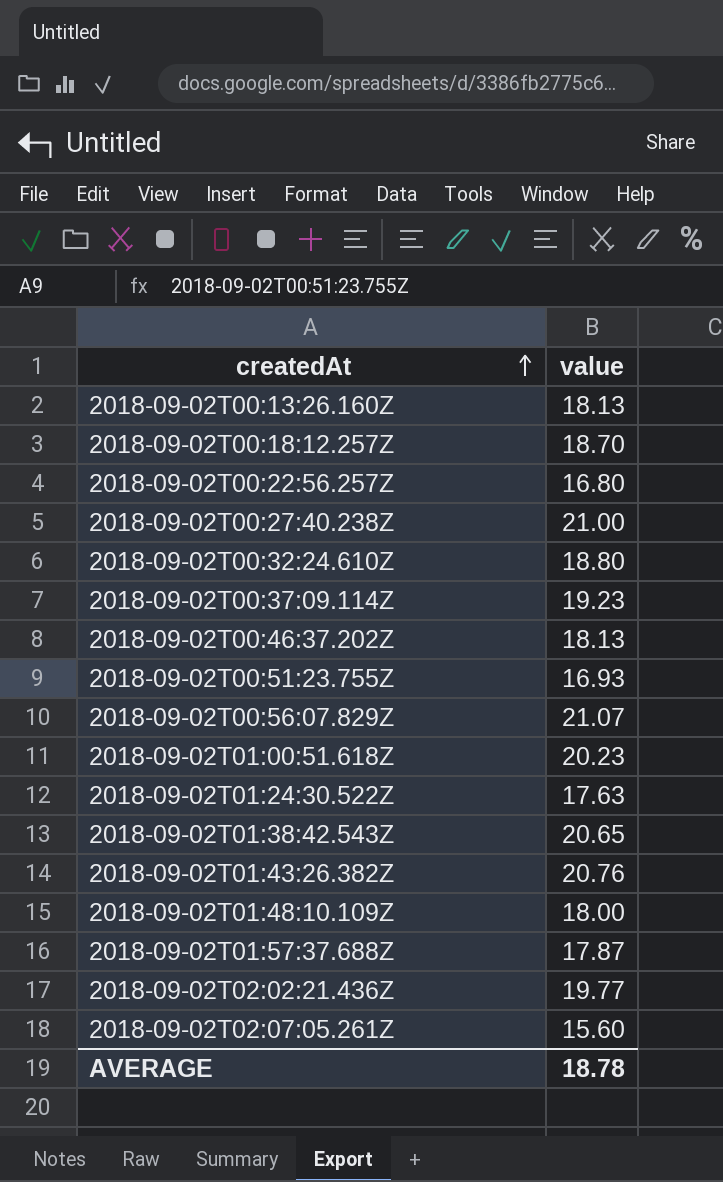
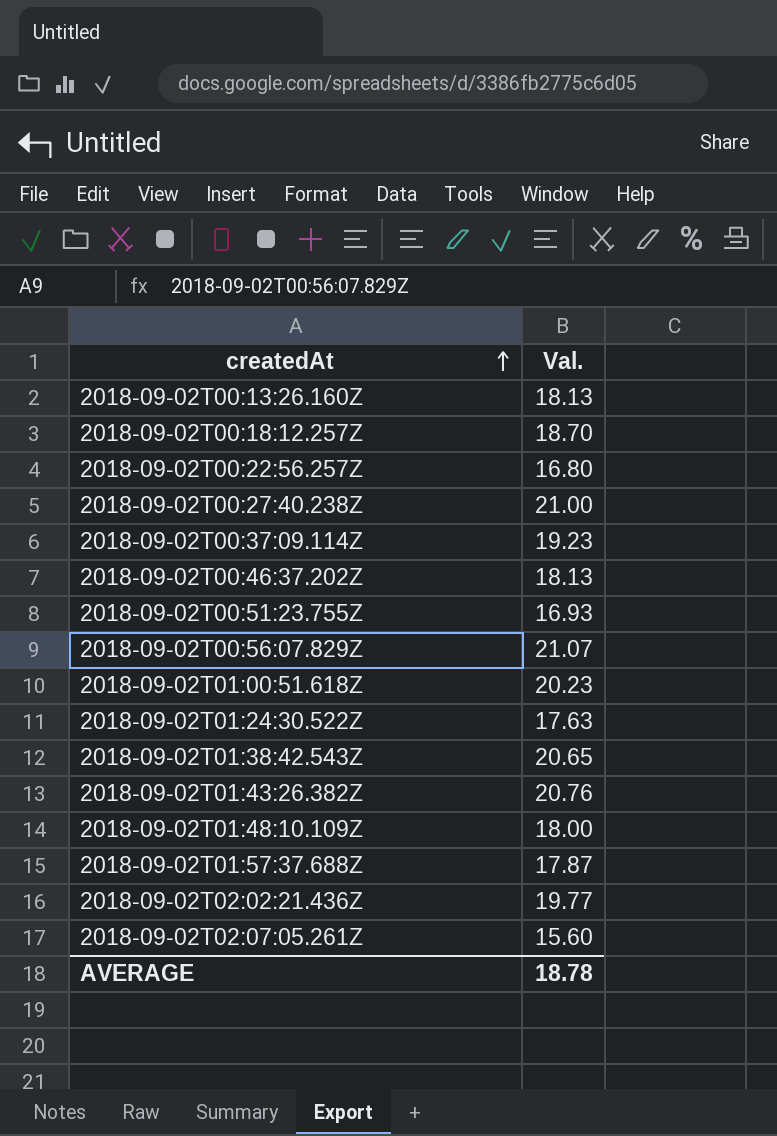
column name: value -> Val.
row 2018-09-02T00:32:24.610Z: 18.80 -> none

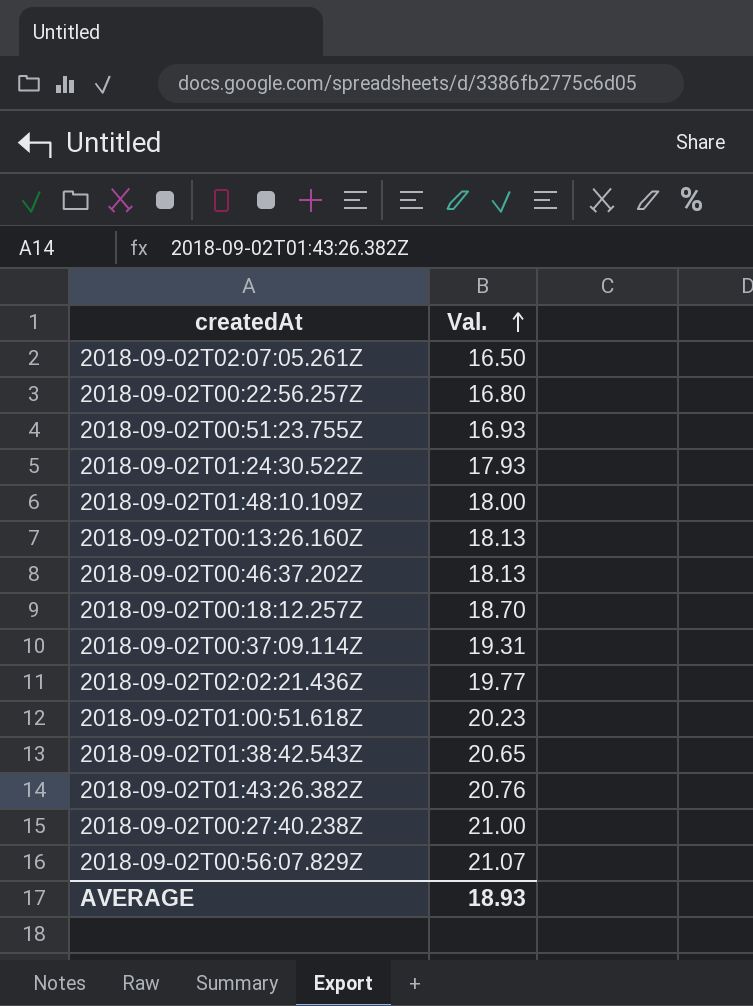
row order: createdAt ascending -> Val. ascending
row 2018-09-02T01:57:37.688Z: 17.87 -> none
2018-09-02T02:07:05.261Z | Val.: 15.60 -> 16.50
2018-09-02T01:24:30.522Z | Val.: 17.63 -> 17.93
2018-09-02T00:37:09.114Z | Val.: 19.23 -> 19.31
AVERAGE | Val.: 18.78 -> 18.93

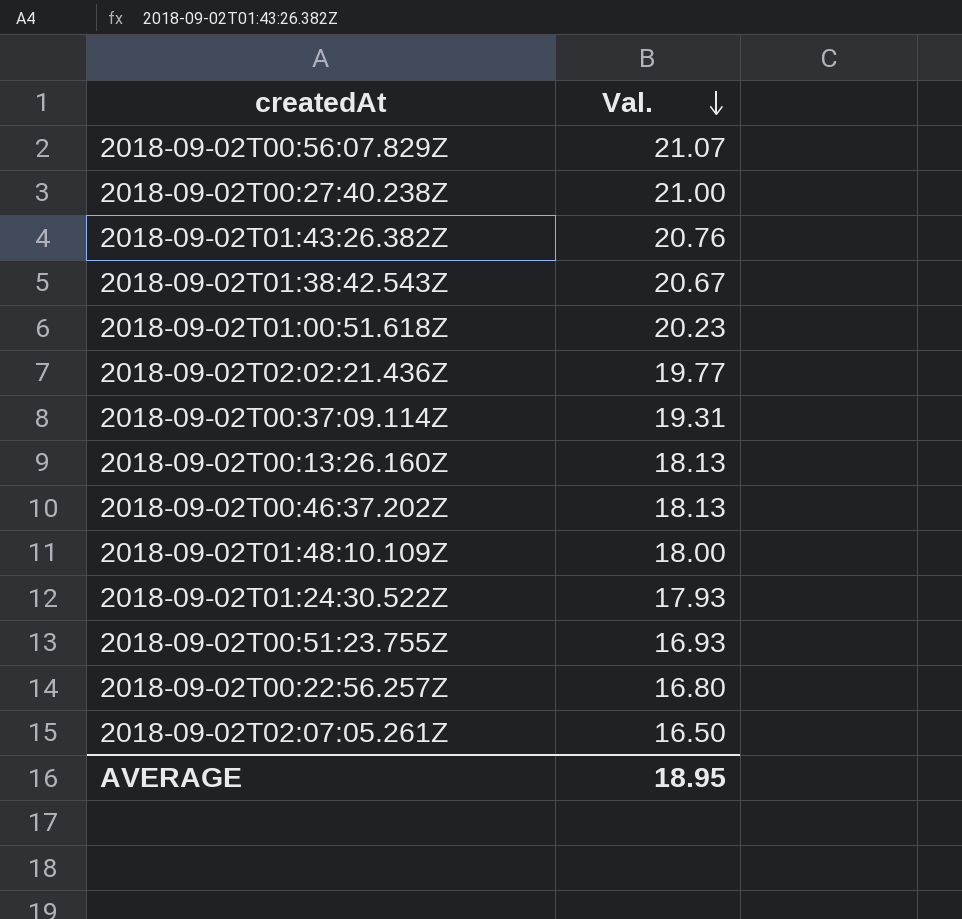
row order: Val. ascending -> Val. descending
row 2018-09-02T00:18:12.257Z: 18.70 -> none
2018-09-02T01:38:42.543Z | Val.: 20.65 -> 20.67
AVERAGE | Val.: 18.93 -> 18.95

